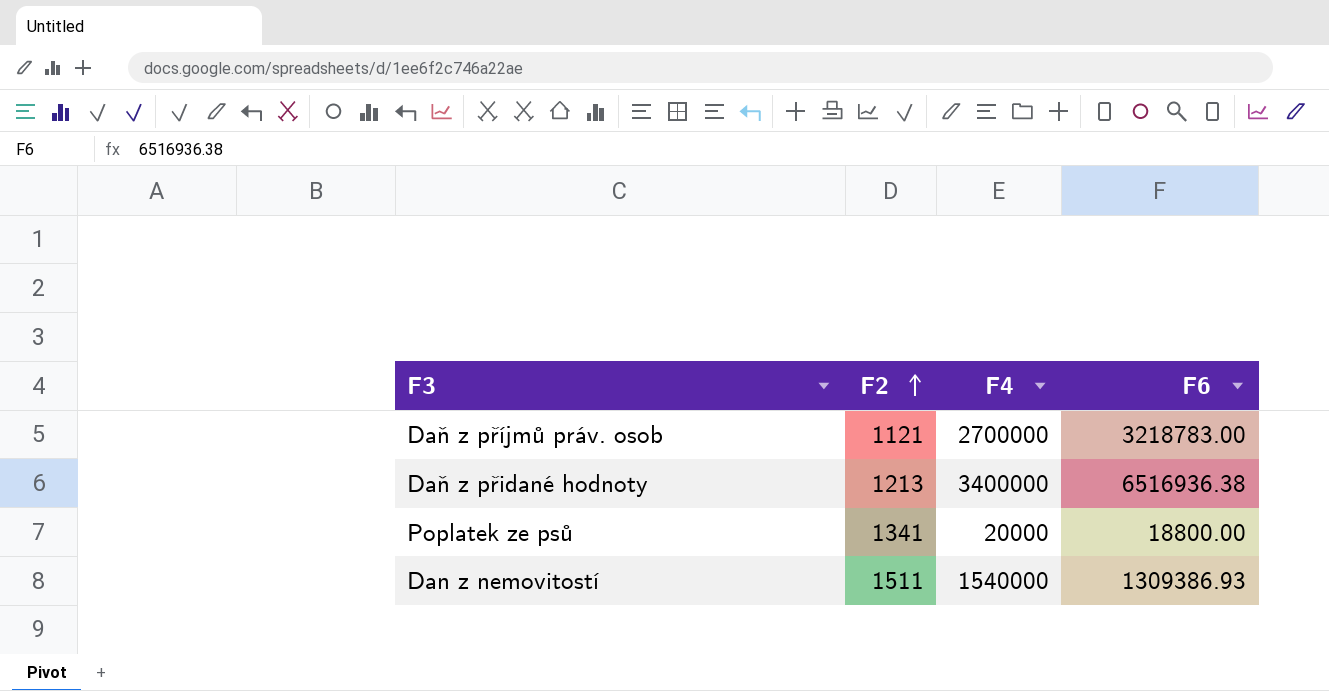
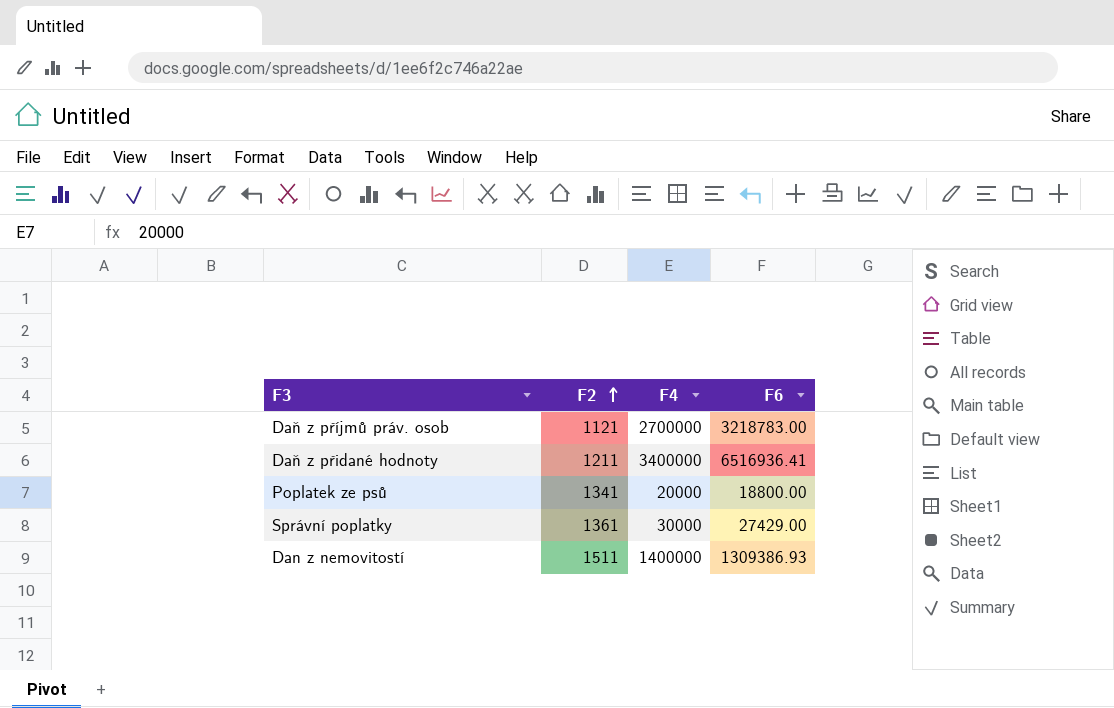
Daň z přidané hodnoty | F2: 1213 -> 1211
Daň z přidané hodnoty | F6: 6516936.38 -> 6516936.41
row Správní poplatky: none -> 1361 | 30000 | 27429.00
Dan z nemovitostí | F4: 1540000 -> 1400000

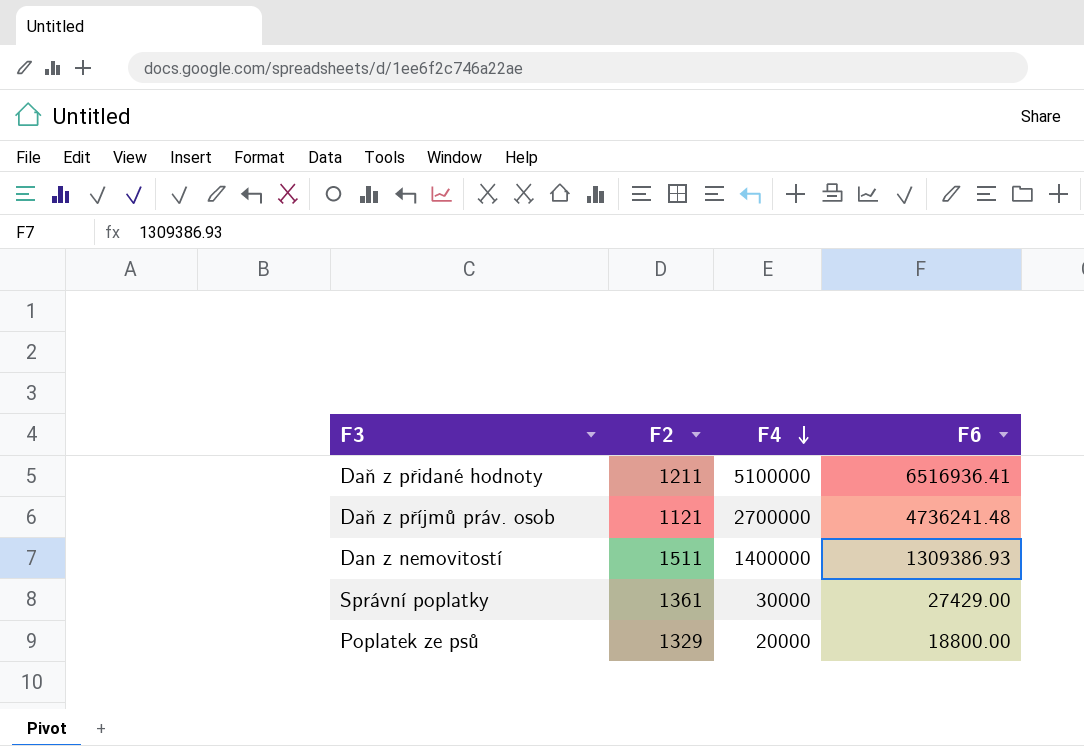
row order: F2 ascending -> F4 descending
Daň z přidané hodnoty | F4: 3400000 -> 5100000
Daň z příjmů práv. osob | F6: 3218783.00 -> 4736241.48
Poplatek ze psů | F2: 1341 -> 1329

